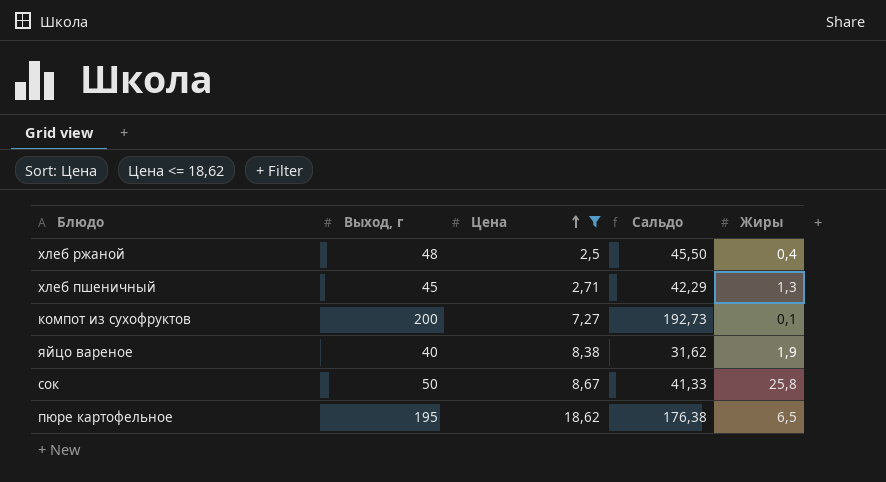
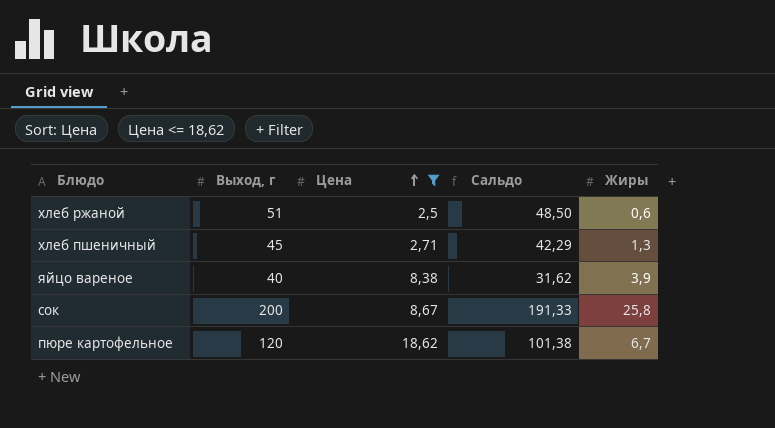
row компот из сухофруктов: 200 | 7,27 | 192,73 | 0,1 -> none
хлеб ржаной | Выход, г: 48 -> 51
хлеб ржаной | Сальдо: 45,50 -> 48,50
хлеб ржаной | Жиры: 0,4 -> 0,6
яйцо вареное | Жиры: 1,9 -> 3,9
сок | Выход, г: 50 -> 200
сок | Сальдо: 41,33 -> 191,33
пюре картофельное | Выход, г: 195 -> 120
пюре картофельное | Сальдо: 176,38 -> 101,38
пюре картофельное | Жиры: 6,5 -> 6,7

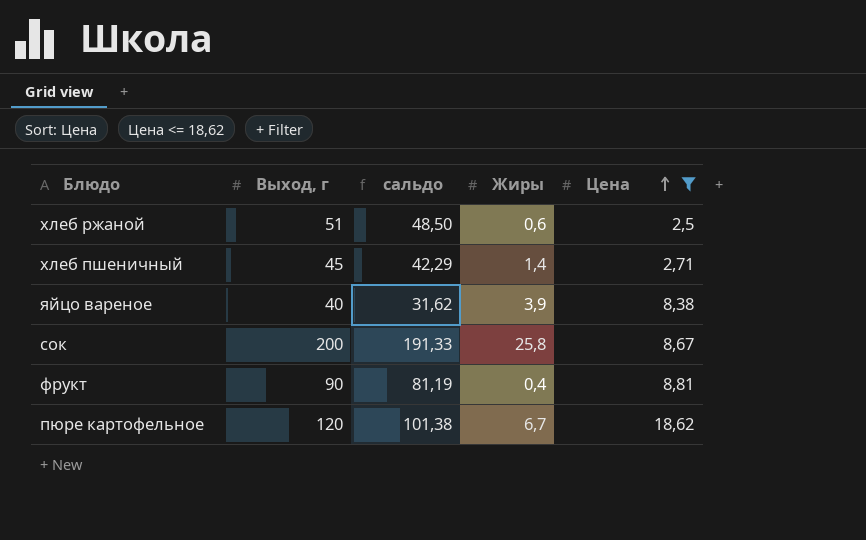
column name: Сальдо -> сальдо
column Цена | position: 3 -> 5
хлеб пшеничный | Жиры: 1,3 -> 1,4
row фрукт: none -> 90 | 81,19 | 0,4 | 8,81

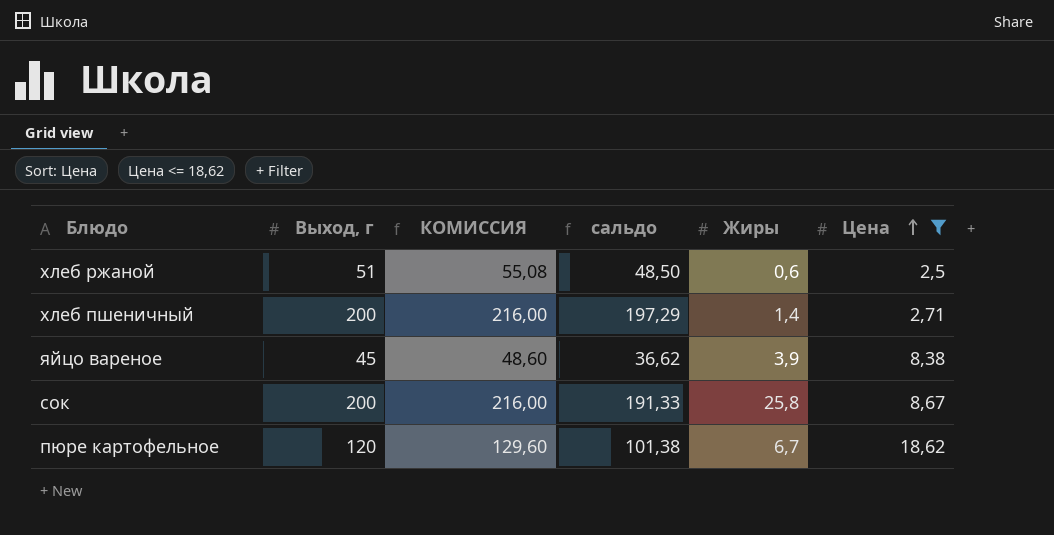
column КОМИССИЯ | formula: none -> [Выход, г] * 1,08
row фрукт: 90 | 81,19 | 0,4 | 8,81 -> none
хлеб пшеничный | Выход, г: 45 -> 200
хлеб пшеничный | сальдо: 42,29 -> 197,29
яйцо вареное | Выход, г: 40 -> 45
яйцо вареное | сальдо: 31,62 -> 36,62

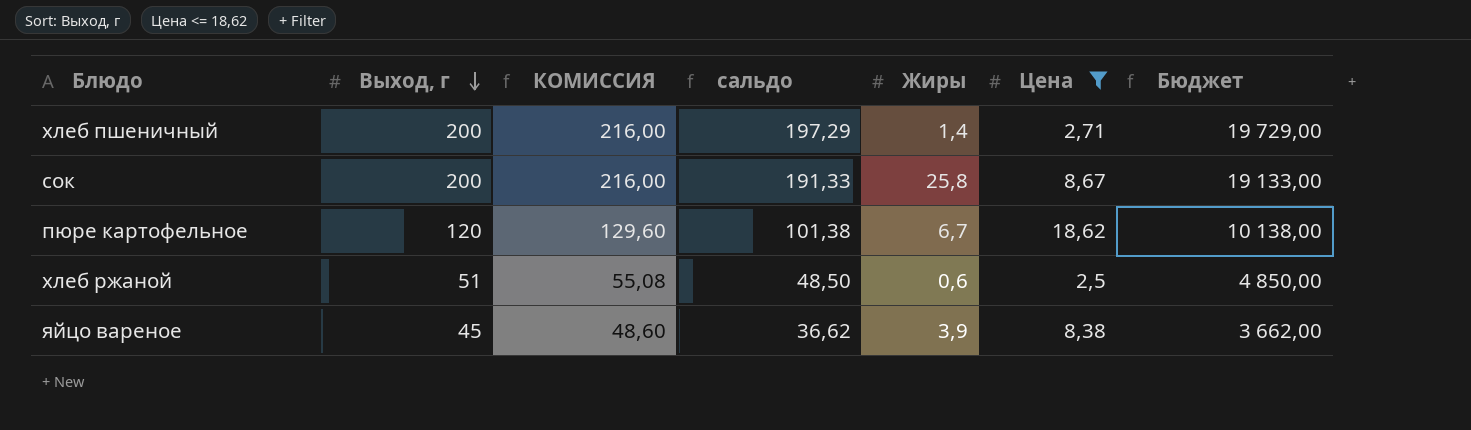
row order: Цена ascending -> Выход, г descending
column Бюджет | formula: none -> [сальдо] * 100

